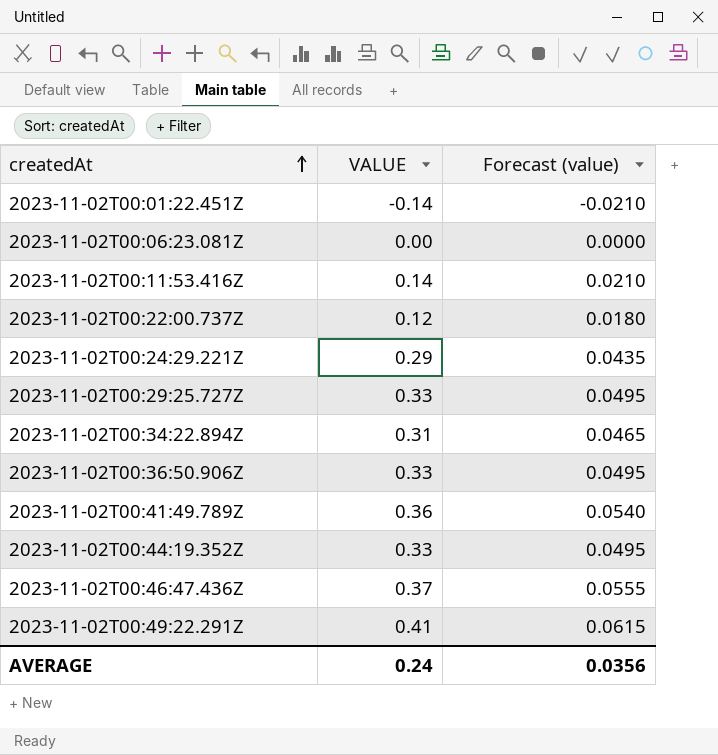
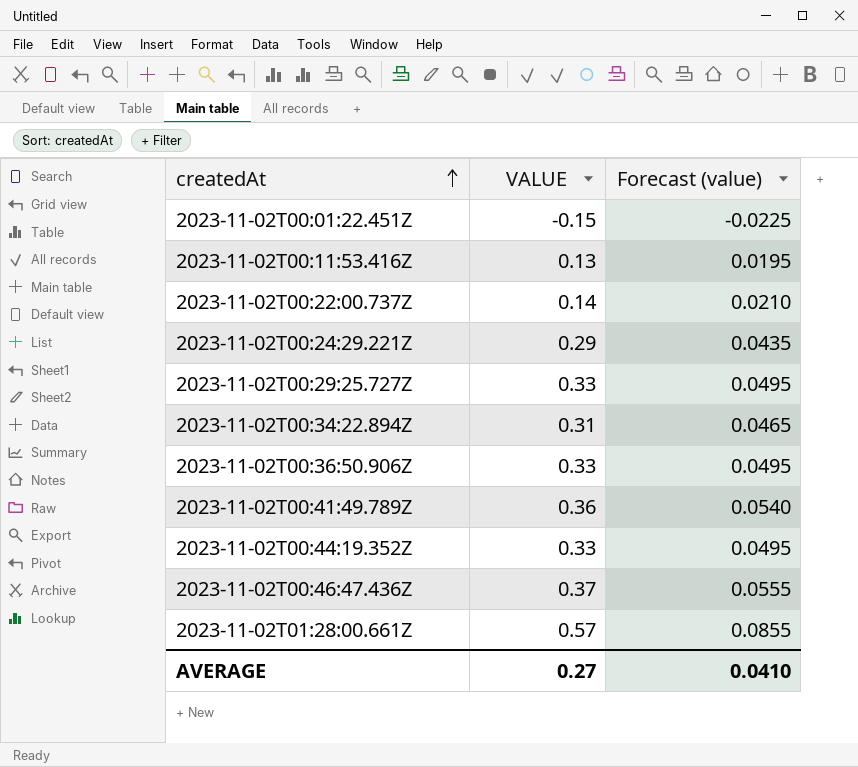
row 2023-11-02T00:06:23.081Z: 0.00 | 0.0000 -> none
row 2023-11-02T00:49:22.291Z: 0.41 | 0.0615 -> none
2023-11-02T00:01:22.451Z | VALUE: -0.14 -> -0.15
2023-11-02T00:01:22.451Z | Forecast (value): -0.0210 -> -0.0225
2023-11-02T00:11:53.416Z | VALUE: 0.14 -> 0.13
2023-11-02T00:11:53.416Z | Forecast (value): 0.0210 -> 0.0195
2023-11-02T00:22:00.737Z | VALUE: 0.12 -> 0.14
2023-11-02T00:22:00.737Z | Forecast (value): 0.0180 -> 0.0210
row 2023-11-02T01:28:00.661Z: none -> 0.57 | 0.0855
AVERAGE | VALUE: 0.24 -> 0.27
AVERAGE | Forecast (value): 0.0356 -> 0.0410

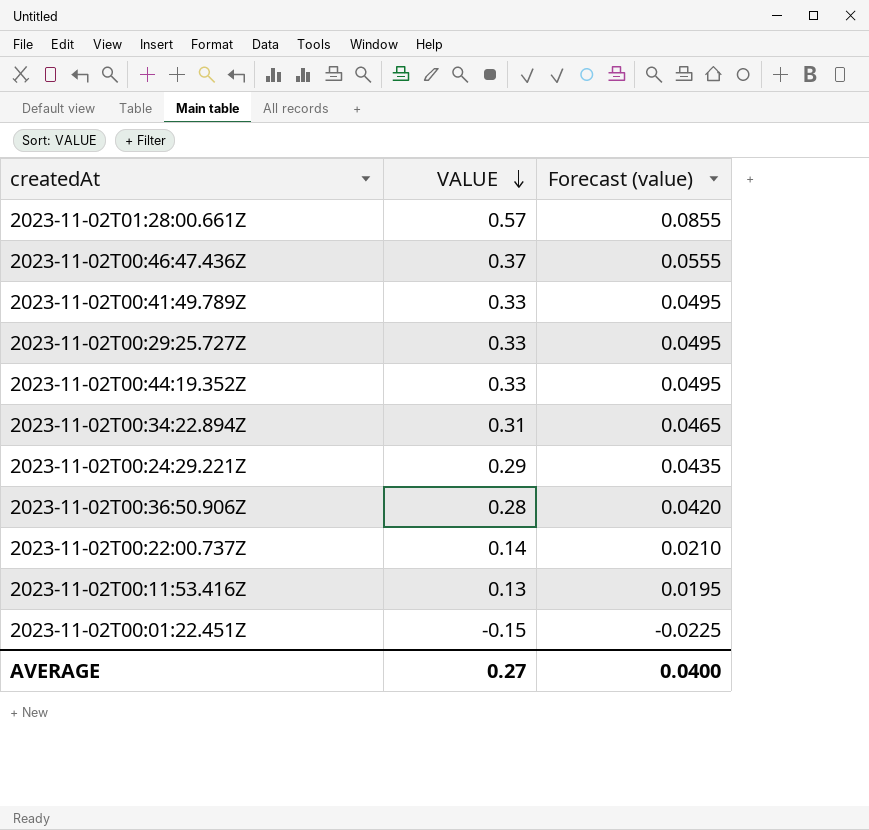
row order: createdAt ascending -> VALUE descending
2023-11-02T00:41:49.789Z | VALUE: 0.36 -> 0.33
2023-11-02T00:41:49.789Z | Forecast (value): 0.0540 -> 0.0495
2023-11-02T00:36:50.906Z | VALUE: 0.33 -> 0.28
2023-11-02T00:36:50.906Z | Forecast (value): 0.0495 -> 0.0420
AVERAGE | Forecast (value): 0.0410 -> 0.0400

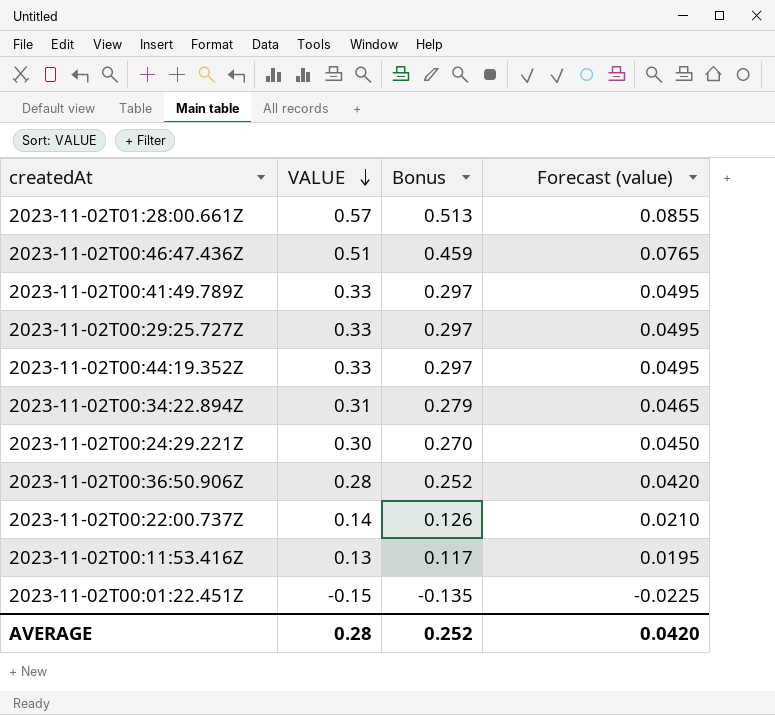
column Bonus | formula: none -> [VALUE] * 0.9
2023-11-02T00:46:47.436Z | VALUE: 0.37 -> 0.51
2023-11-02T00:46:47.436Z | Forecast (value): 0.0555 -> 0.0765
2023-11-02T00:24:29.221Z | VALUE: 0.29 -> 0.30
2023-11-02T00:24:29.221Z | Forecast (value): 0.0435 -> 0.0450
AVERAGE | VALUE: 0.27 -> 0.28
AVERAGE | Forecast (value): 0.0400 -> 0.0420

